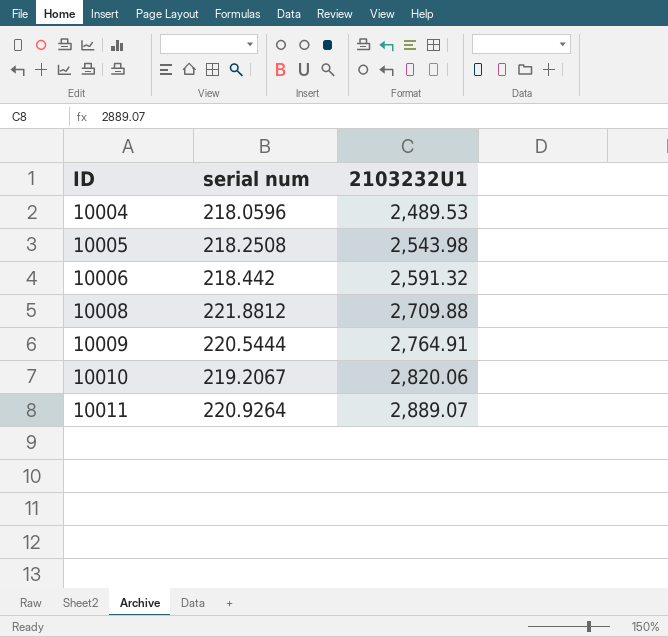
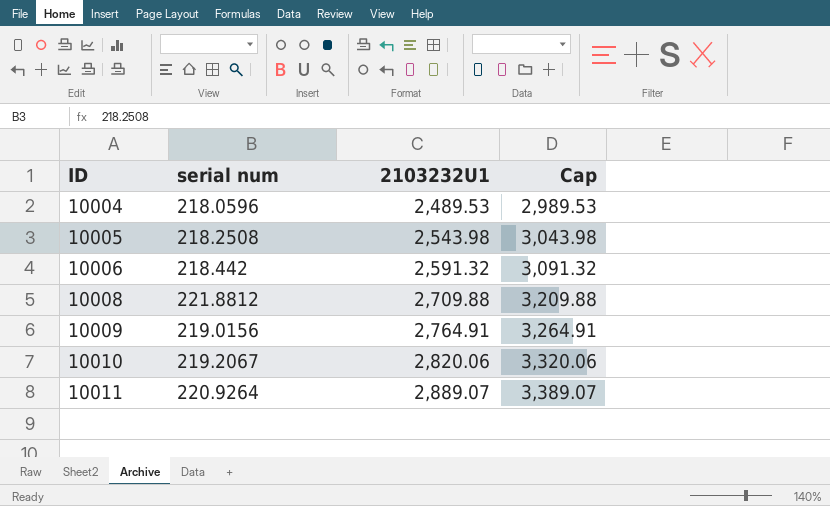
column Cap | formula: none -> [2103232U1] + 500
10009 | serial num: 220.5444 -> 219.0156

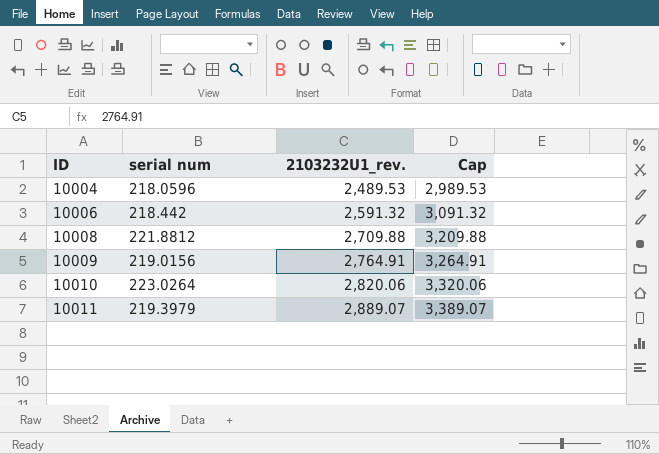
column name: 2103232U1 -> 2103232U1_rev.
row 10005: 218.2508 | 2,543.98 | 3,043.98 -> none
10010 | serial num: 219.2067 -> 223.0264
10011 | serial num: 220.9264 -> 219.3979

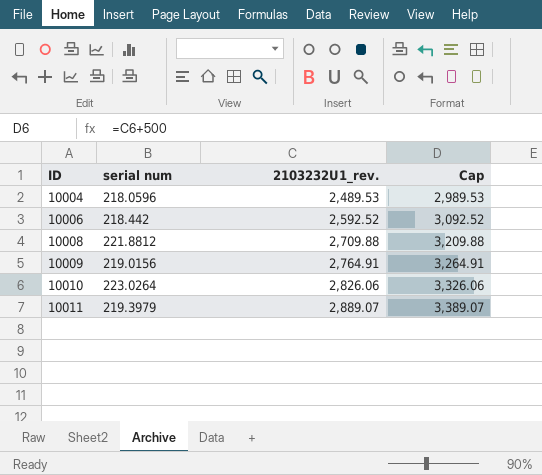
10006 | 2103232U1_rev.: 2,591.32 -> 2,592.52
10006 | Cap: 3,091.32 -> 3,092.52
10010 | 2103232U1_rev.: 2,820.06 -> 2,826.06
10010 | Cap: 3,320.06 -> 3,326.06

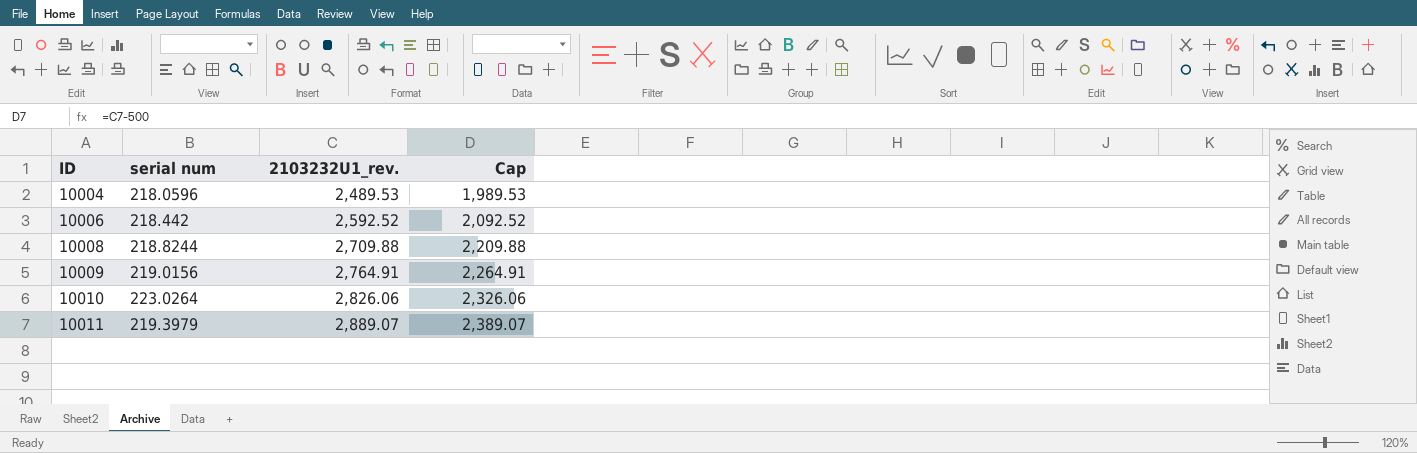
column Cap | formula: [2103232U1_rev.] + 500 -> [2103232U1_rev.] - 500
10008 | serial num: 221.8812 -> 218.8244

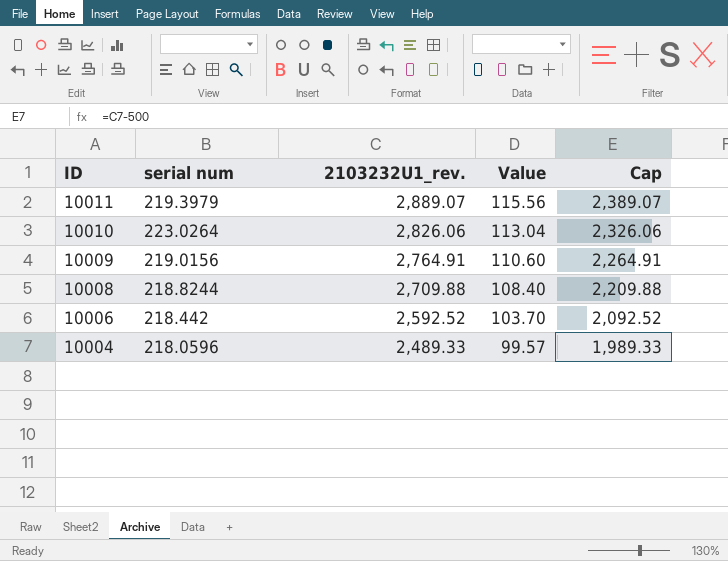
row order: ID ascending -> ID descending
column Value | formula: none -> [2103232U1_rev.] * 0.04
10004 | 2103232U1_rev.: 2,489.53 -> 2,489.33
10004 | Cap: 1,989.53 -> 1,989.33

